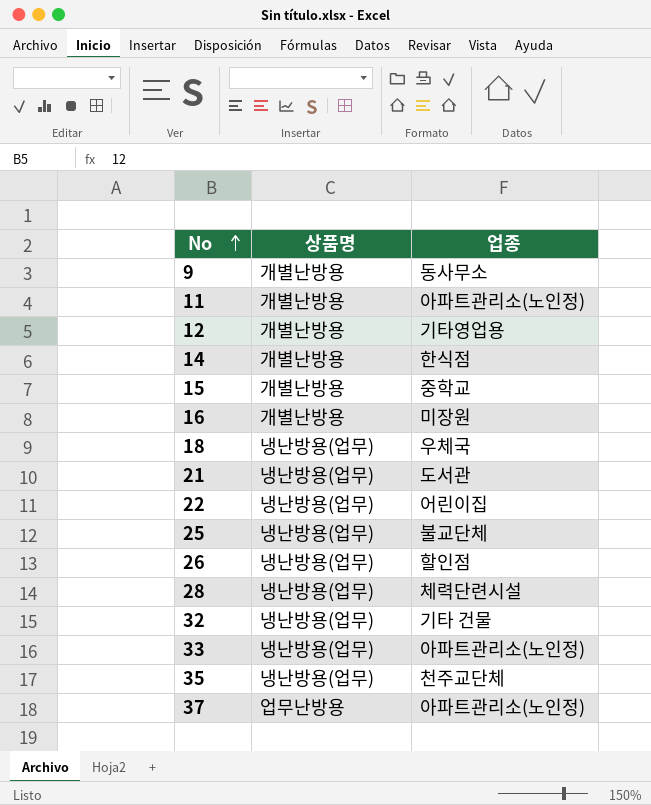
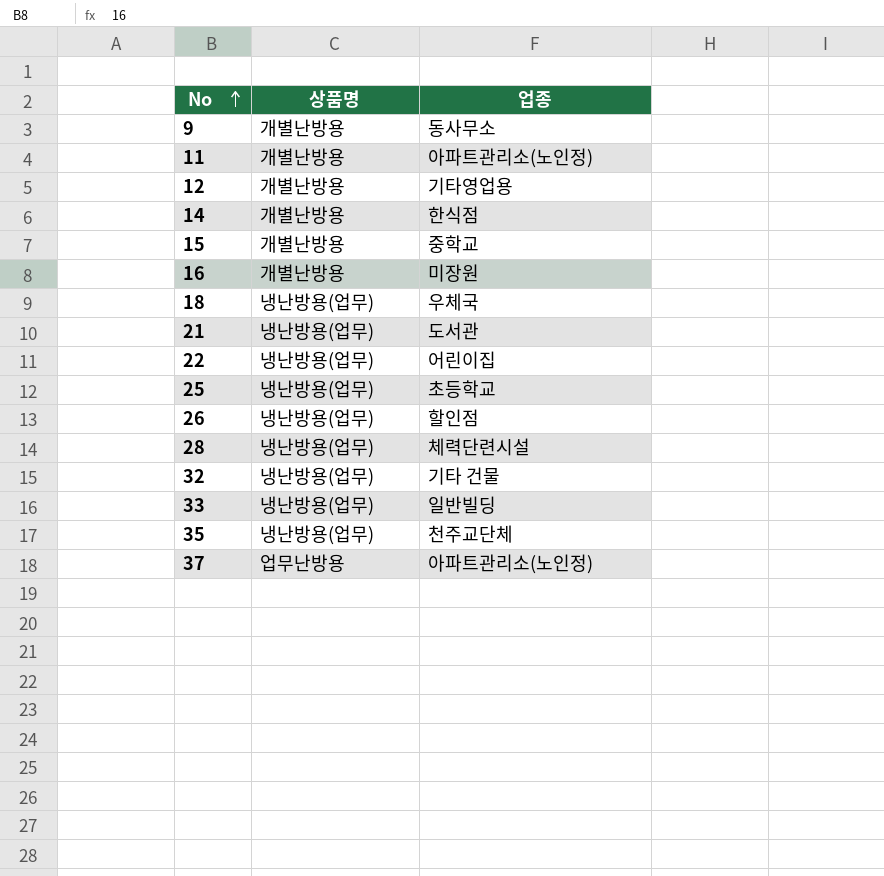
25 | 업종: 불교단체 -> 초등학교
33 | 업종: 아파트관리소(노인정) -> 일반빌딩

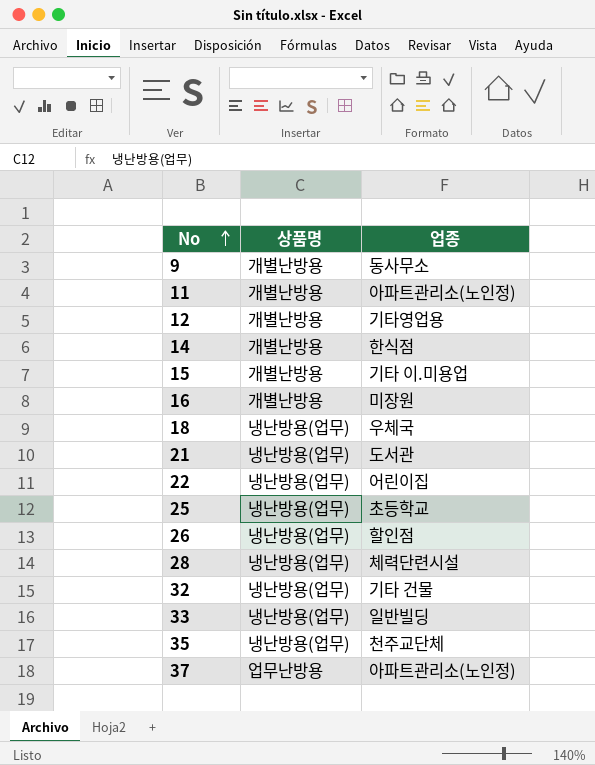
15 | 업종: 중학교 -> 기타 이.미용업

